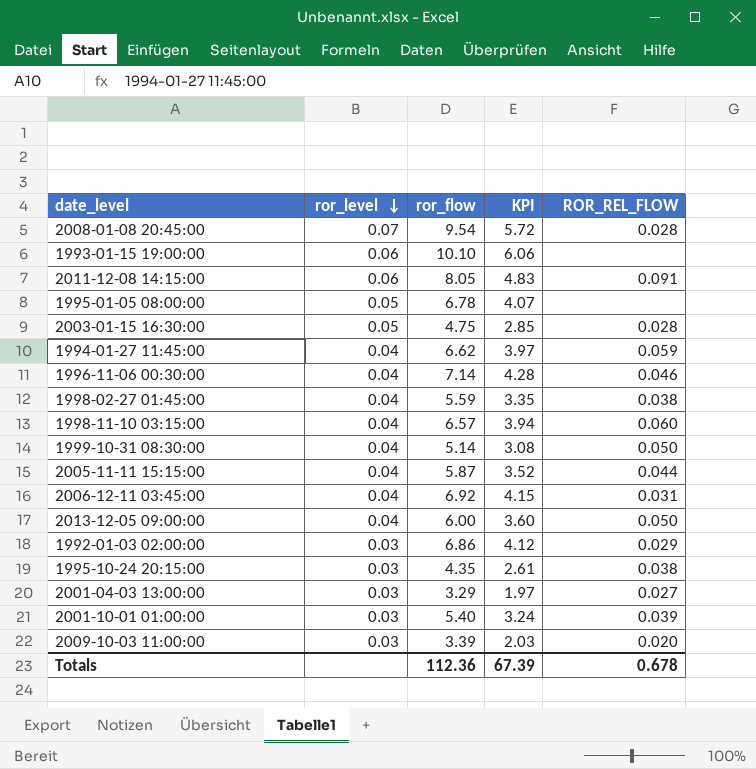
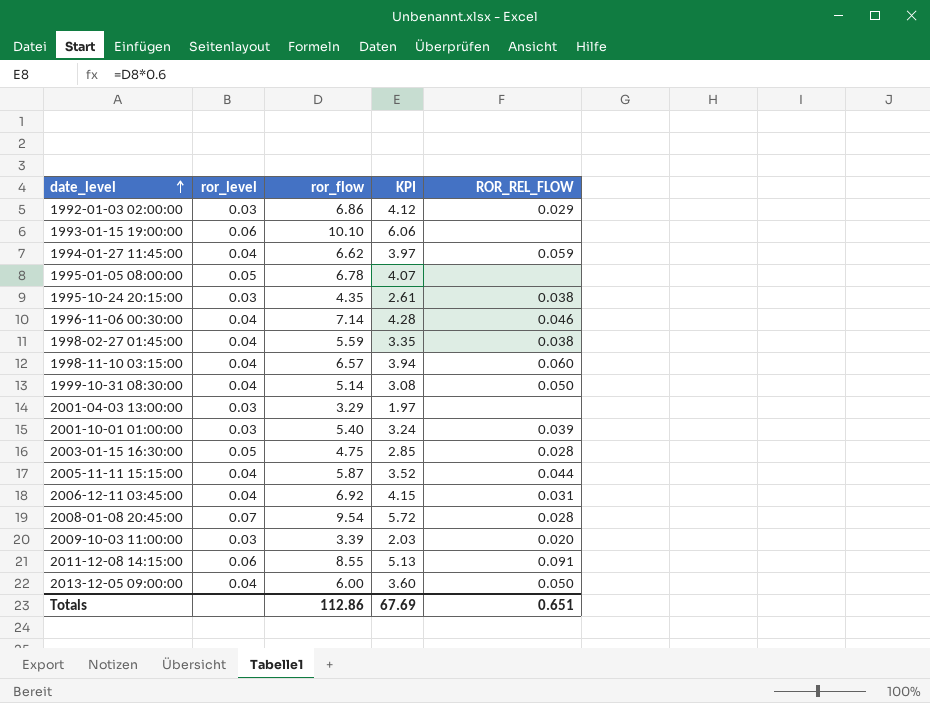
row order: ror_level descending -> date_level ascending
2001-04-03 13:00:00 | ROR_REL_FLOW: 0.027 -> none
2011-12-08 14:15:00 | ror_flow: 8.05 -> 8.55
2011-12-08 14:15:00 | KPI: 4.83 -> 5.13
Totals | ror_flow: 112.36 -> 112.86
Totals | KPI: 67.39 -> 67.69
Totals | ROR_REL_FLOW: 0.678 -> 0.651

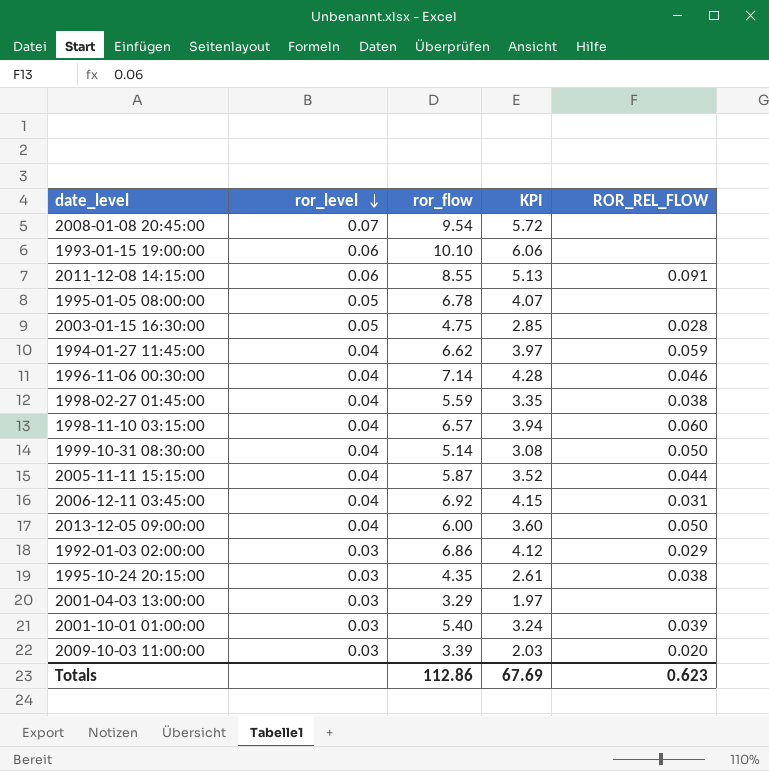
row order: date_level ascending -> ror_level descending
2008-01-08 20:45:00 | ROR_REL_FLOW: 0.028 -> none
Totals | ROR_REL_FLOW: 0.651 -> 0.623

